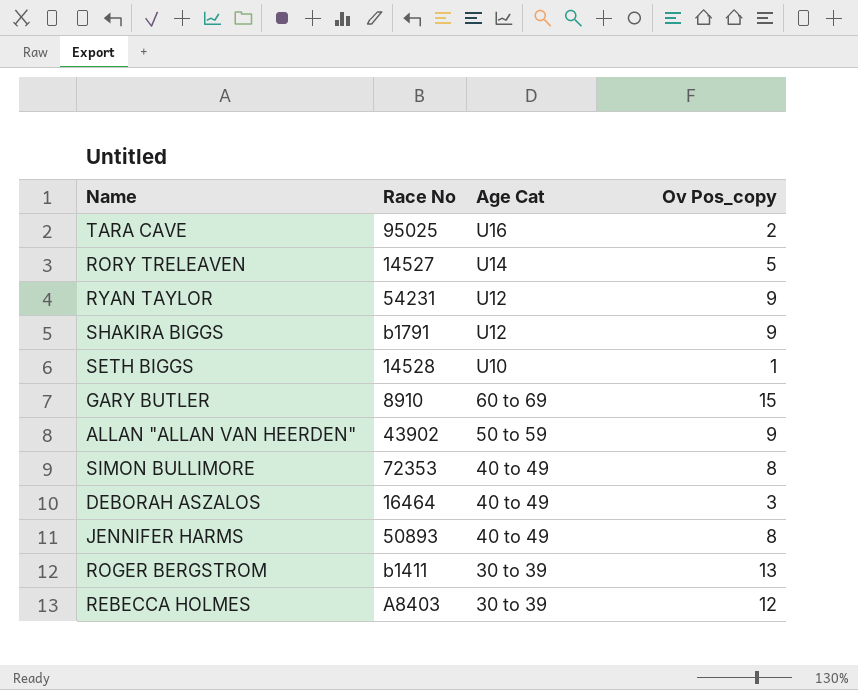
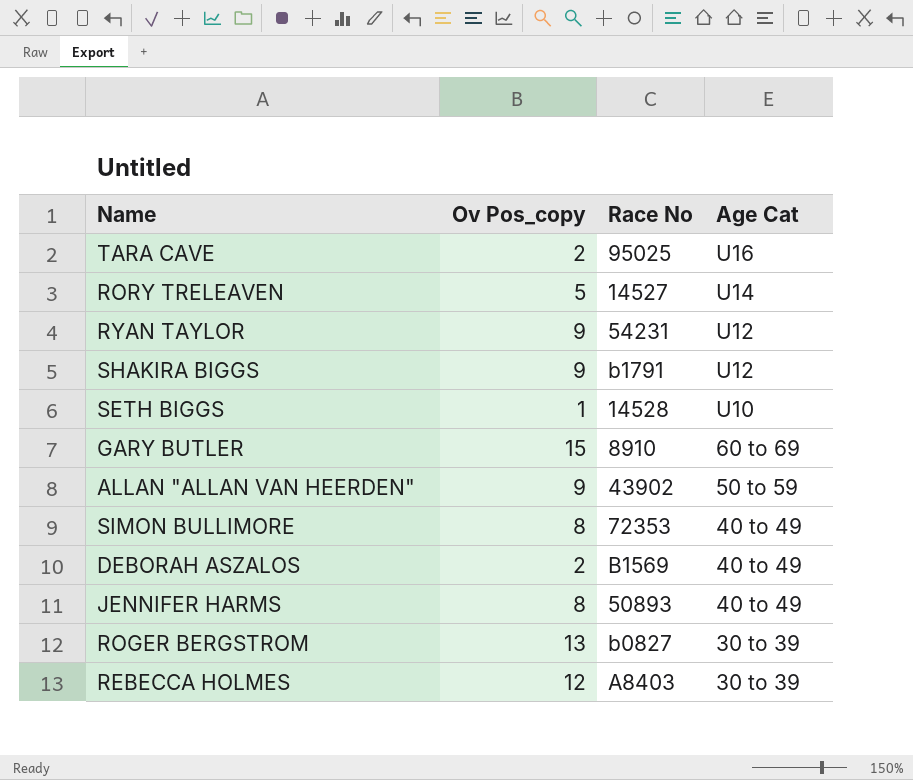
column Ov Pos_copy | position: 4 -> 2
DEBORAH ASZALOS | Ov Pos_copy: 3 -> 2
DEBORAH ASZALOS | Race No: 16464 -> B1569
ROGER BERGSTROM | Race No: b1411 -> b0827

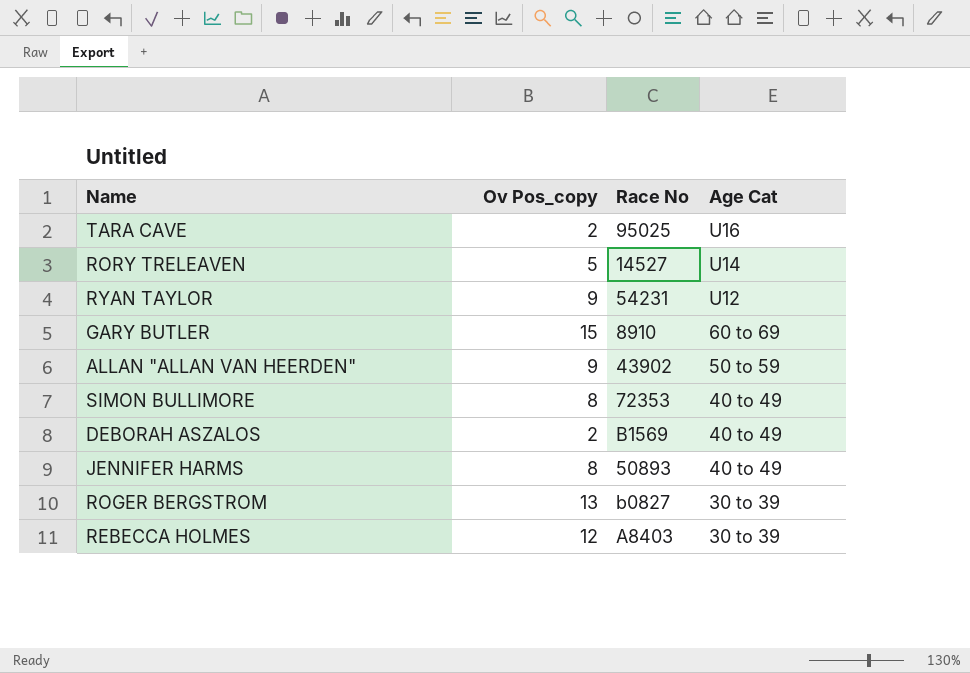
row SHAKIRA BIGGS: 9 | b1791 | U12 -> none
row SETH BIGGS: 1 | 14528 | U10 -> none

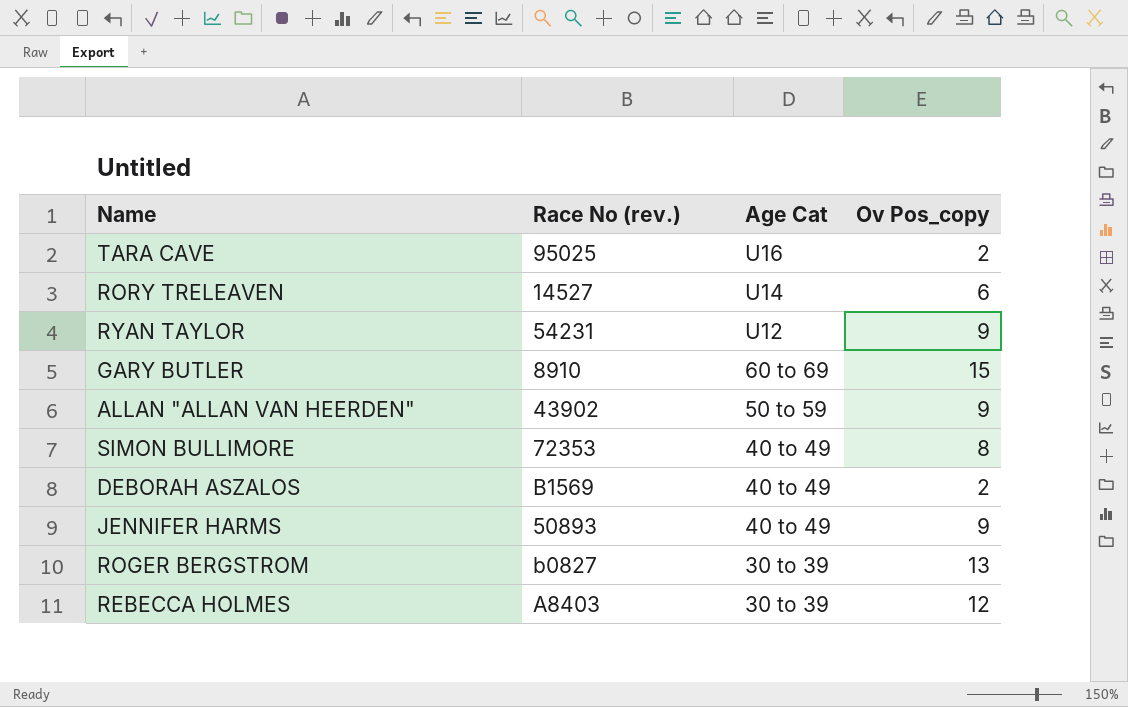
column name: Race No -> Race No (rev.)
column Ov Pos_copy | position: 2 -> 4
RORY TRELEAVEN | Ov Pos_copy: 5 -> 6
JENNIFER HARMS | Ov Pos_copy: 8 -> 9

